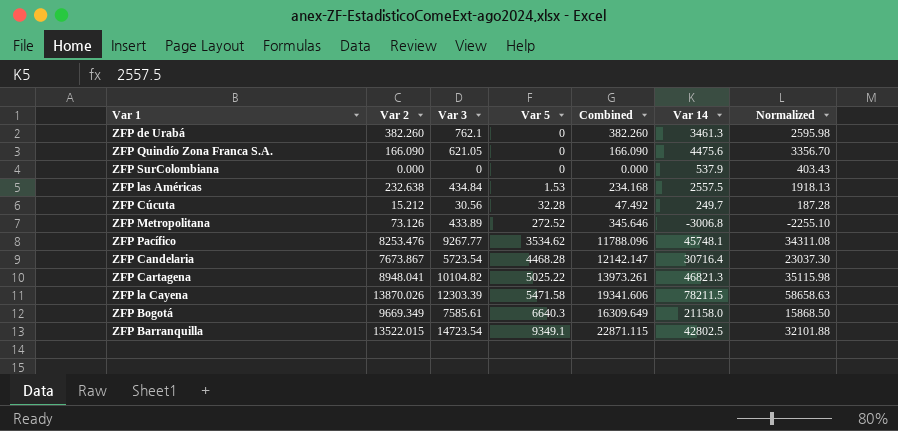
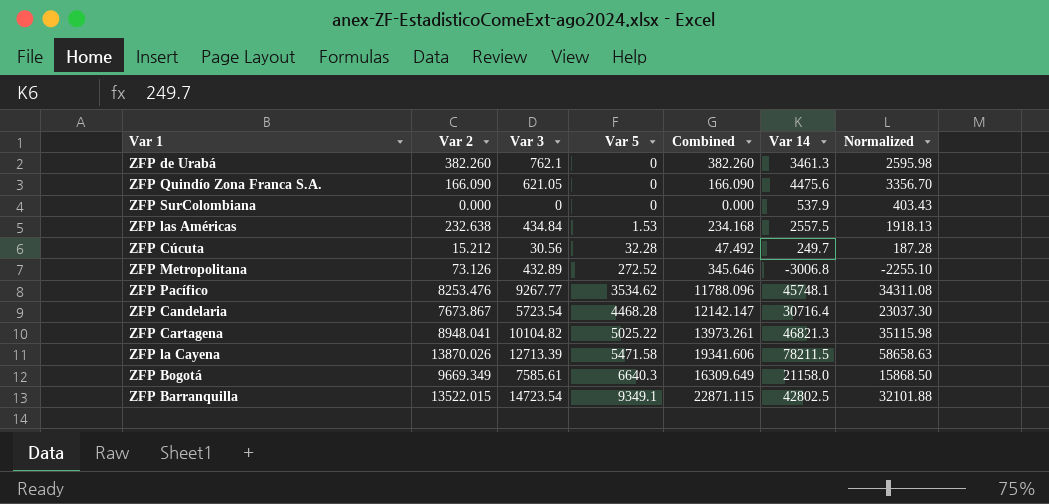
ZFP Metropolitana | Var 3: 433.89 -> 432.89
ZFP la Cayena | Var 3: 12303.39 -> 12713.39

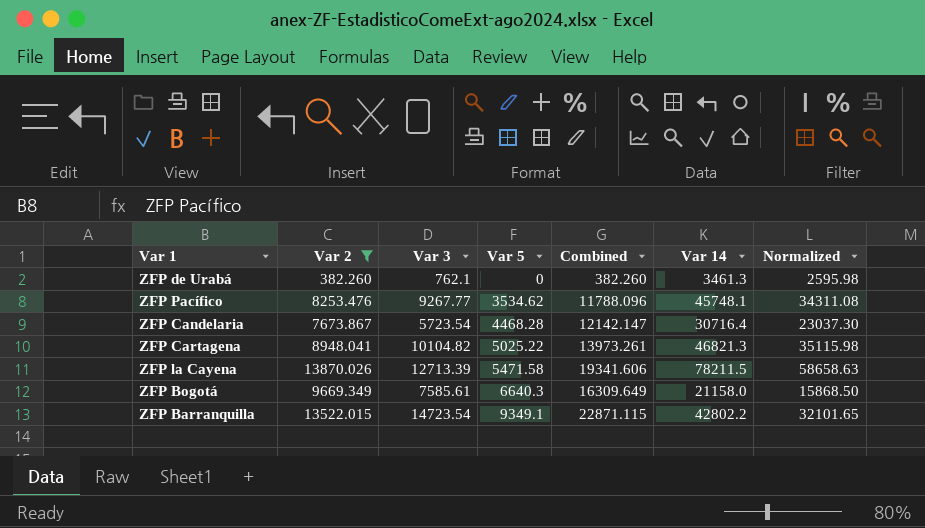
filter: none -> Var 2 >= 382.260
ZFP Barranquilla | Var 14: 42802.5 -> 42802.2
ZFP Barranquilla | Normalized: 32101.88 -> 32101.65

